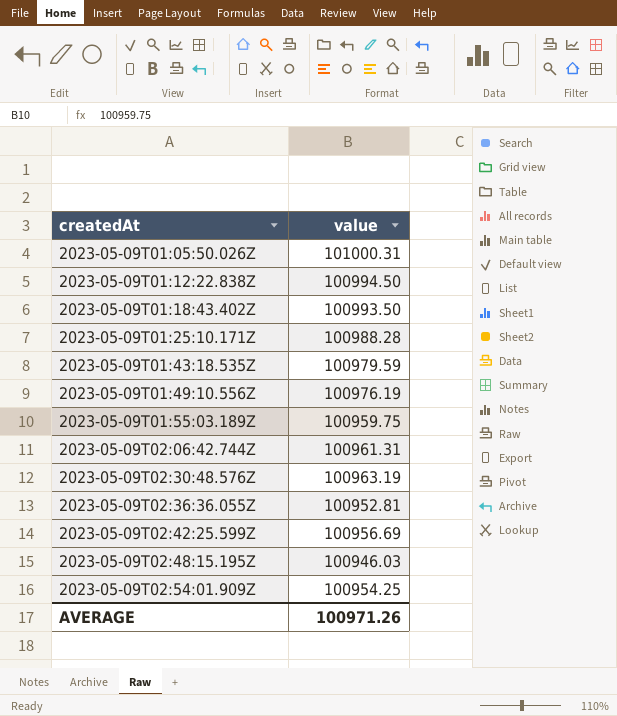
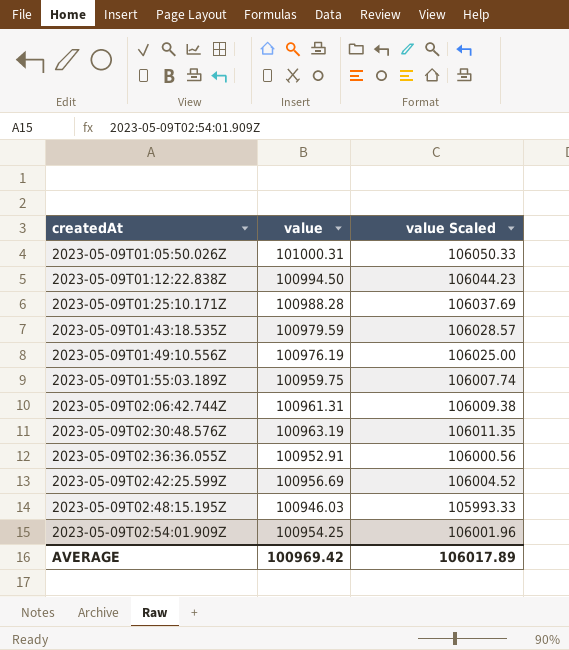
column value Scaled | formula: none -> [value] * 1.05
row 2023-05-09T01:18:43.402Z: 100993.50 -> none
2023-05-09T02:36:36.055Z | value: 100952.81 -> 100952.91
AVERAGE | value: 100971.26 -> 100969.42

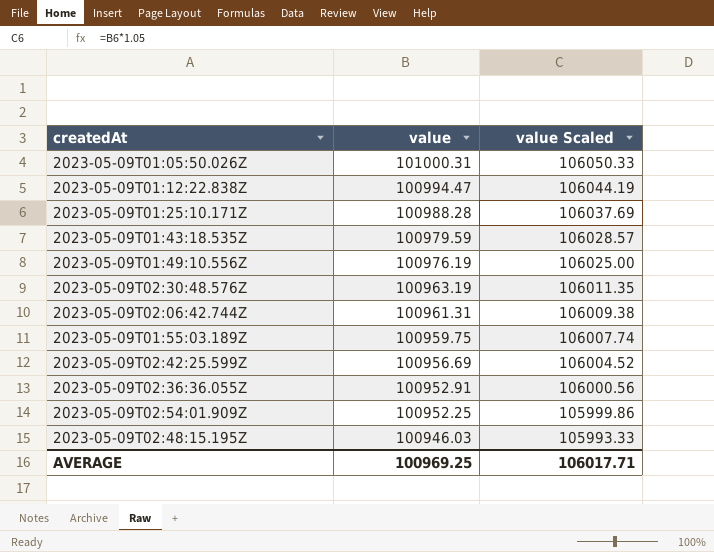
row order: createdAt ascending -> value descending
2023-05-09T01:12:22.838Z | value: 100994.50 -> 100994.47
2023-05-09T01:12:22.838Z | value Scaled: 106044.23 -> 106044.19
2023-05-09T02:54:01.909Z | value: 100954.25 -> 100952.25
2023-05-09T02:54:01.909Z | value Scaled: 106001.96 -> 105999.86
AVERAGE | value: 100969.42 -> 100969.25
AVERAGE | value Scaled: 106017.89 -> 106017.71

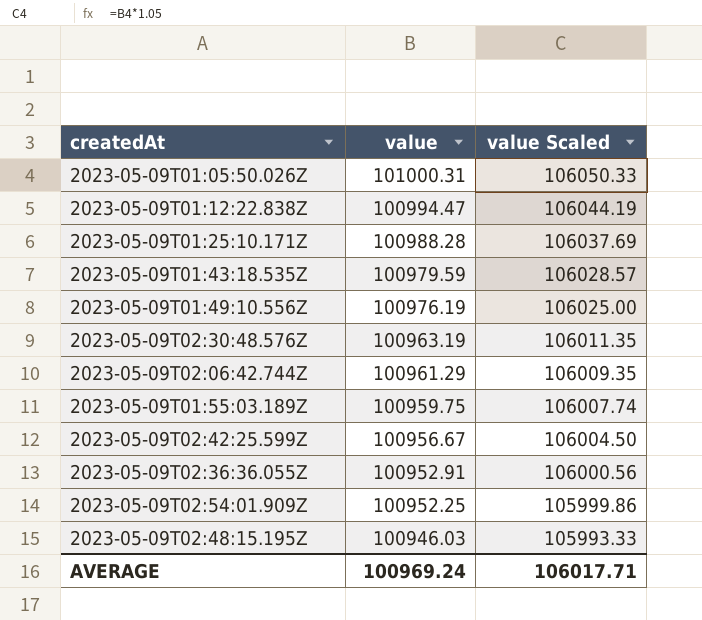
2023-05-09T02:06:42.744Z | value: 100961.31 -> 100961.29
2023-05-09T02:06:42.744Z | value Scaled: 106009.38 -> 106009.35
2023-05-09T02:42:25.599Z | value: 100956.69 -> 100956.67
2023-05-09T02:42:25.599Z | value Scaled: 106004.52 -> 106004.50
AVERAGE | value: 100969.25 -> 100969.24

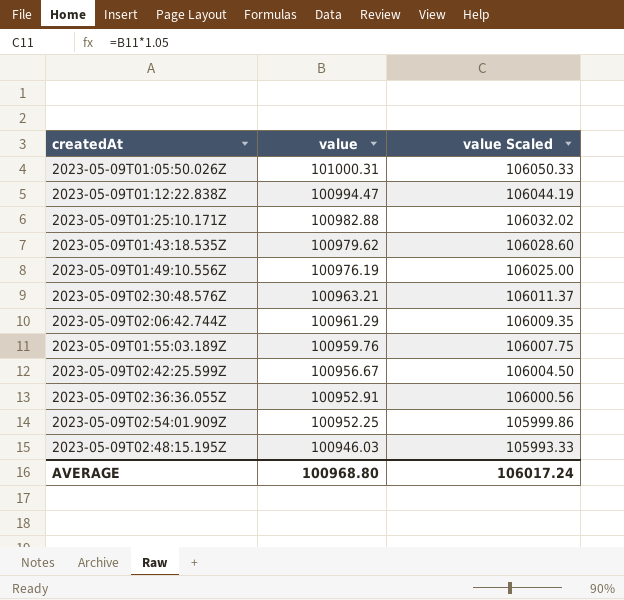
2023-05-09T01:25:10.171Z | value: 100988.28 -> 100982.88
2023-05-09T01:25:10.171Z | value Scaled: 106037.69 -> 106032.02
2023-05-09T01:43:18.535Z | value: 100979.59 -> 100979.62
2023-05-09T01:43:18.535Z | value Scaled: 106028.57 -> 106028.60
2023-05-09T02:30:48.576Z | value: 100963.19 -> 100963.21
2023-05-09T02:30:48.576Z | value Scaled: 106011.35 -> 106011.37
2023-05-09T01:55:03.189Z | value: 100959.75 -> 100959.76
2023-05-09T01:55:03.189Z | value Scaled: 106007.74 -> 106007.75
AVERAGE | value: 100969.24 -> 100968.80
AVERAGE | value Scaled: 106017.71 -> 106017.24

